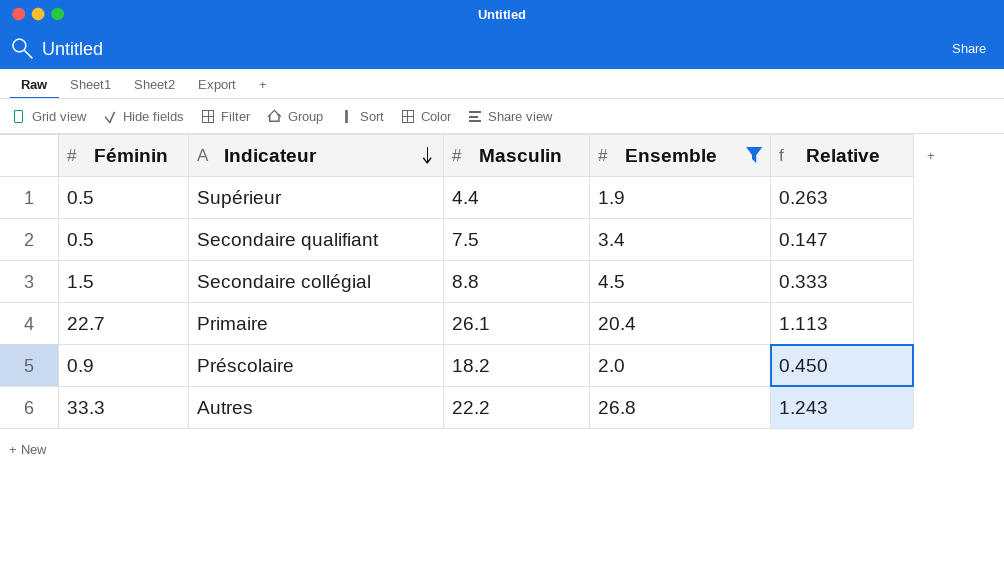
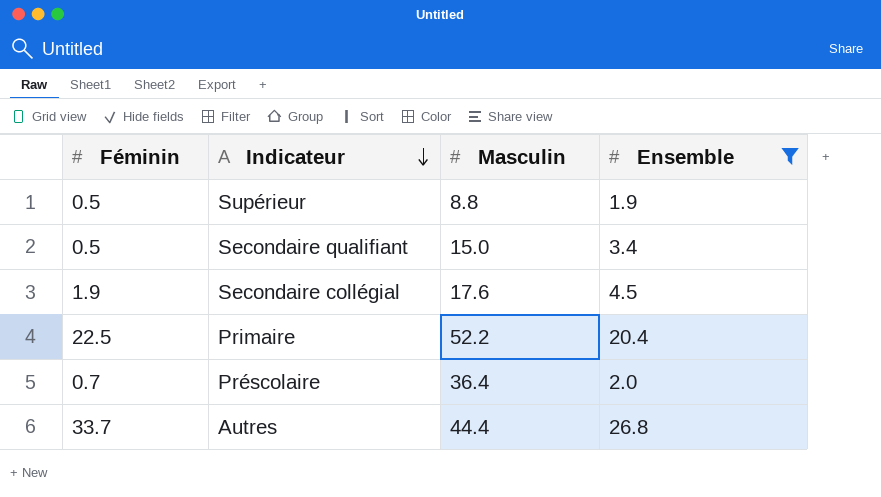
column Relative | formula: [Féminin] / [Ensemble] -> none
Supérieur | Masculin: 4.4 -> 8.8
Secondaire qualifiant | Masculin: 7.5 -> 15.0
Secondaire collégial | Féminin: 1.5 -> 1.9
Secondaire collégial | Masculin: 8.8 -> 17.6
Primaire | Féminin: 22.7 -> 22.5
Primaire | Masculin: 26.1 -> 52.2
Préscolaire | Féminin: 0.9 -> 0.7
Préscolaire | Masculin: 18.2 -> 36.4
Autres | Féminin: 33.3 -> 33.7
Autres | Masculin: 22.2 -> 44.4

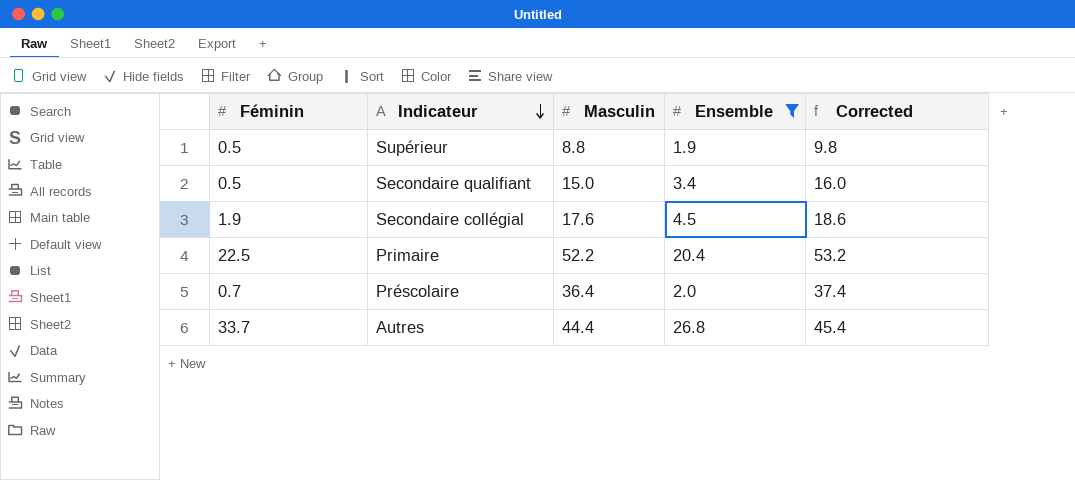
column Corrected | formula: none -> [Masculin] + 1

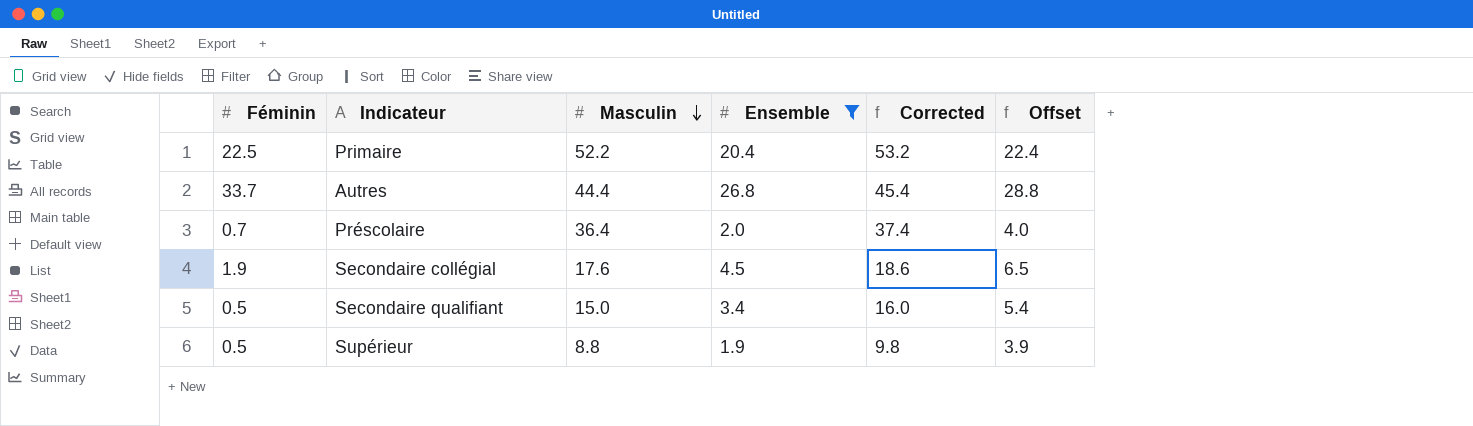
row order: Indicateur descending -> Masculin descending
column Offset | formula: none -> [Ensemble] + 2

